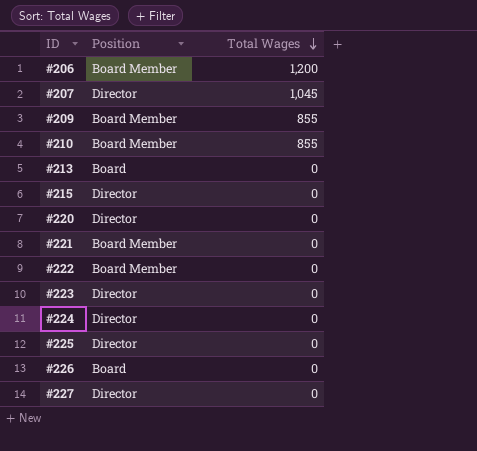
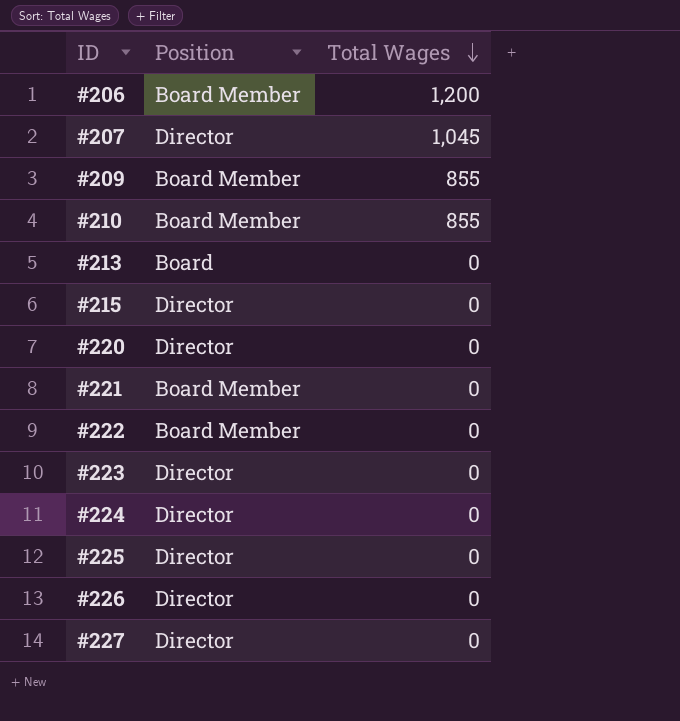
#226 | Position: Board -> Director

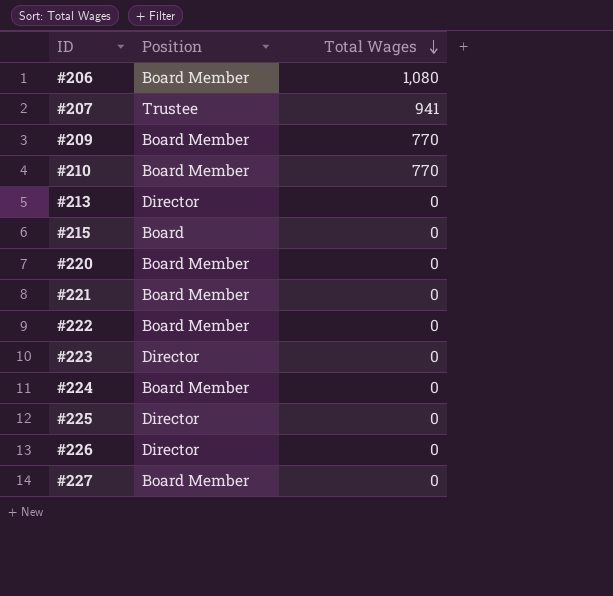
#206 | Total Wages: 1,200 -> 1,080
#207 | Position: Director -> Trustee
#207 | Total Wages: 1,045 -> 941
#209 | Total Wages: 855 -> 770
#210 | Total Wages: 855 -> 770
#213 | Position: Board -> Director
#215 | Position: Director -> Board
#220 | Position: Director -> Board Member
#224 | Position: Director -> Board Member
#227 | Position: Director -> Board Member

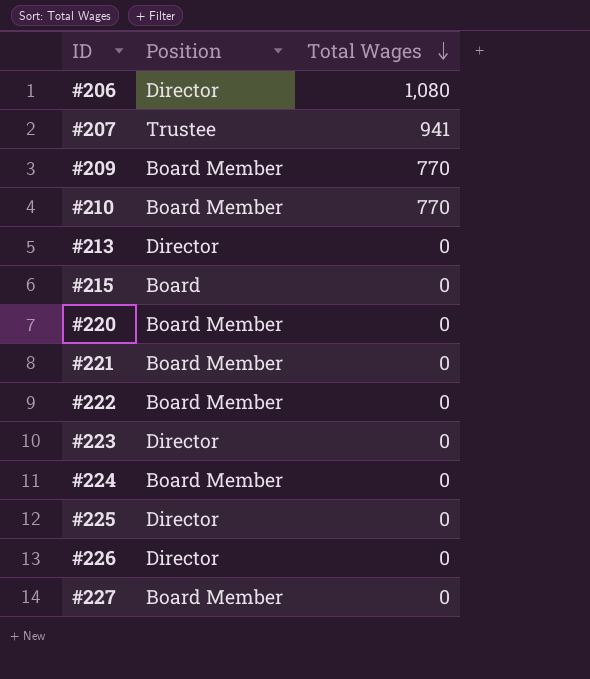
#206 | Position: Board Member -> Director

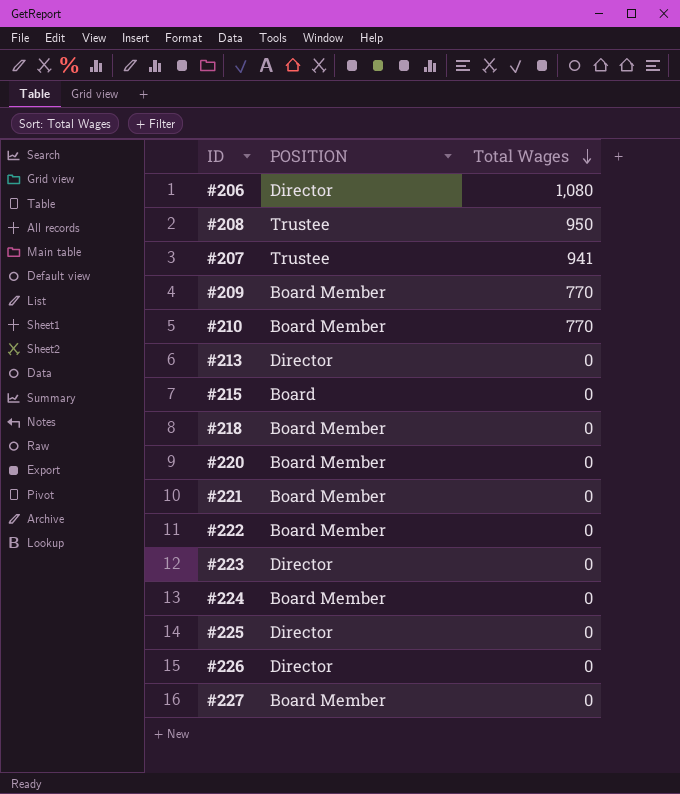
column name: Position -> POSITION
row #208: none -> Trustee | 950
row #218: none -> Board Member | 0

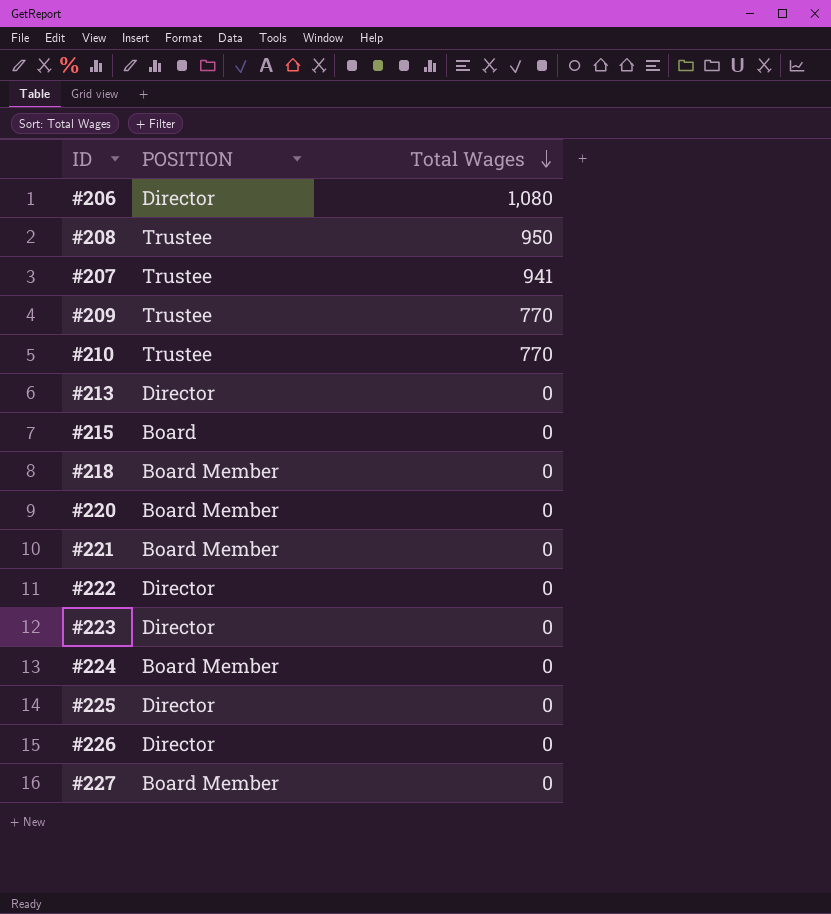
#209 | POSITION: Board Member -> Trustee
#210 | POSITION: Board Member -> Trustee
#222 | POSITION: Board Member -> Director

